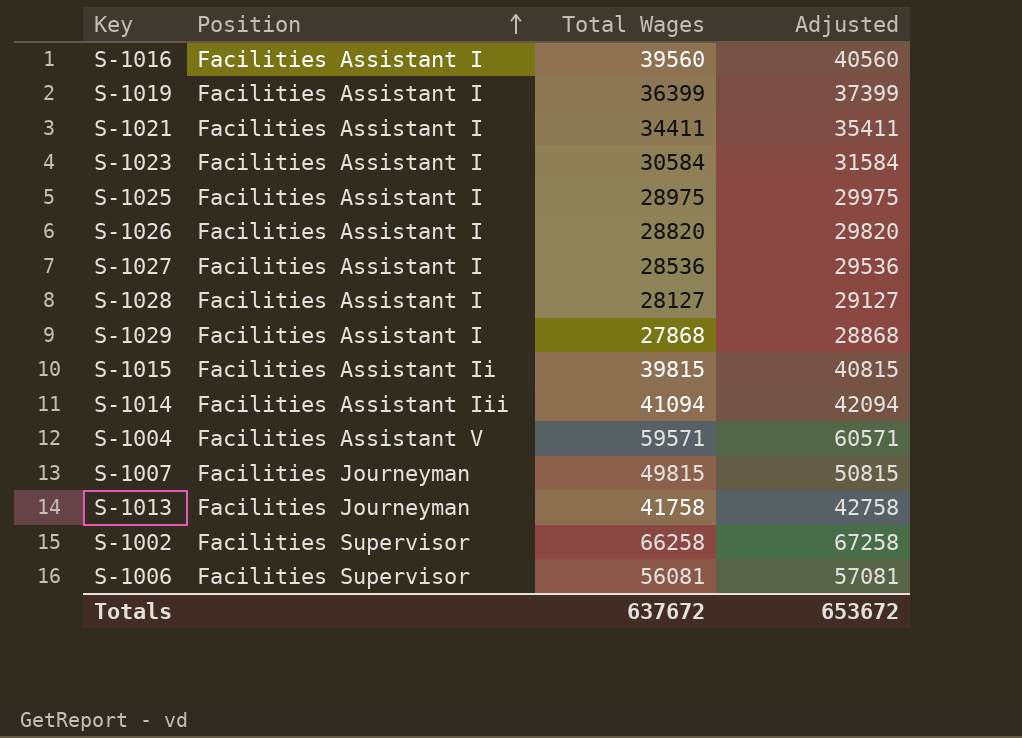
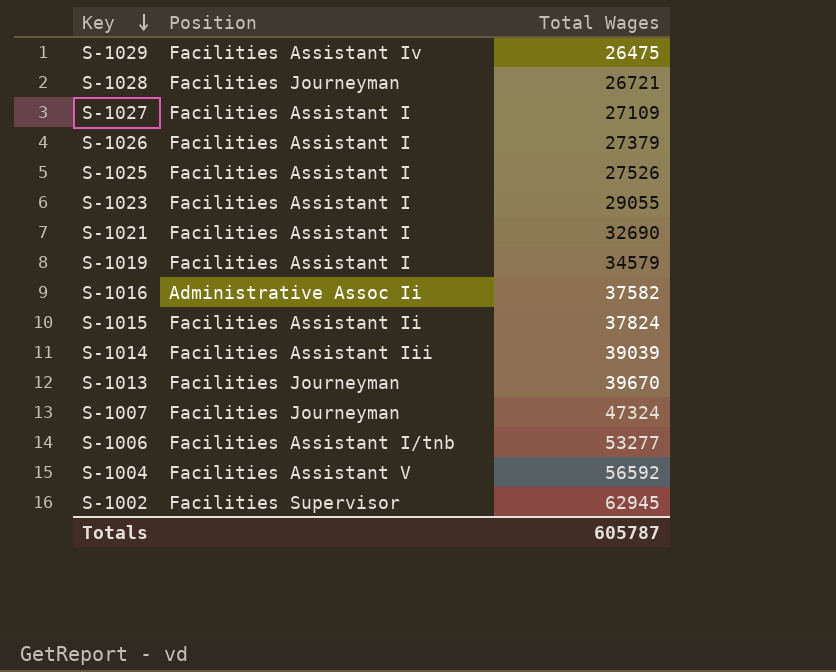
row order: Position ascending -> Key descending
column Adjusted | formula: [Total Wages] + 1000 -> none
S-1029 | Position: Facilities Assistant I -> Facilities Assistant Iv
S-1029 | Total Wages: 27868 -> 26475
S-1028 | Position: Facilities Assistant I -> Facilities Journeyman
S-1028 | Total Wages: 28127 -> 26721
S-1027 | Total Wages: 28536 -> 27109
S-1026 | Total Wages: 28820 -> 27379
S-1025 | Total Wages: 28975 -> 27526
S-1023 | Total Wages: 30584 -> 29055
S-1021 | Total Wages: 34411 -> 32690
S-1019 | Total Wages: 36399 -> 34579
S-1016 | Position: Facilities Assistant I -> Administrative Assoc Ii
S-1016 | Total Wages: 39560 -> 37582
S-1015 | Total Wages: 39815 -> 37824
S-1014 | Total Wages: 41094 -> 39039
S-1013 | Total Wages: 41758 -> 39670
S-1007 | Total Wages: 49815 -> 47324
S-1006 | Position: Facilities Supervisor -> Facilities Assistant I/tnb
S-1006 | Total Wages: 56081 -> 53277
S-1004 | Total Wages: 59571 -> 56592
S-1002 | Total Wages: 66258 -> 62945
Totals | Total Wages: 637672 -> 605787

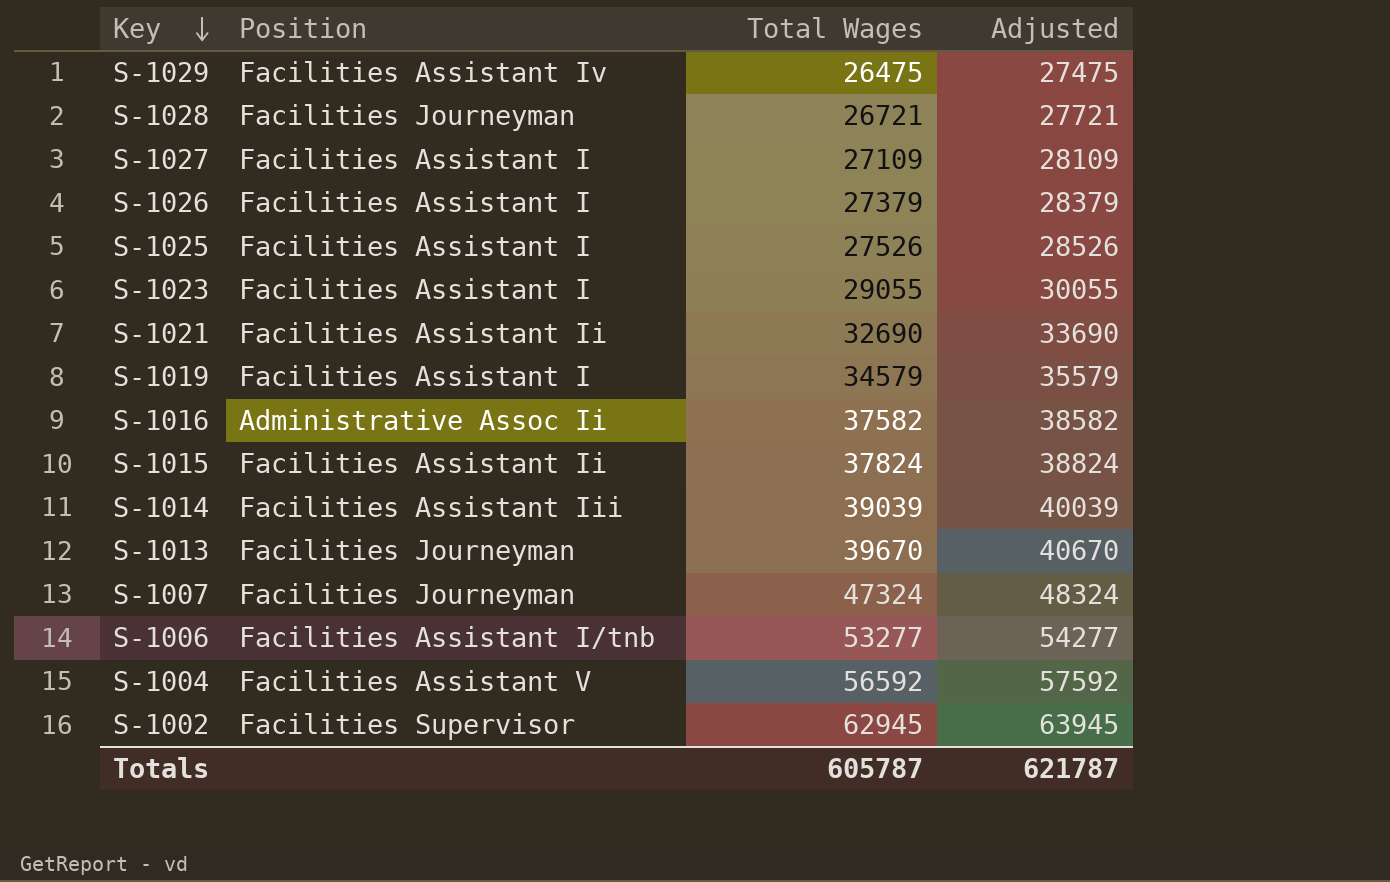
column Adjusted | formula: none -> [Total Wages] + 1000
S-1021 | Position: Facilities Assistant I -> Facilities Assistant Ii

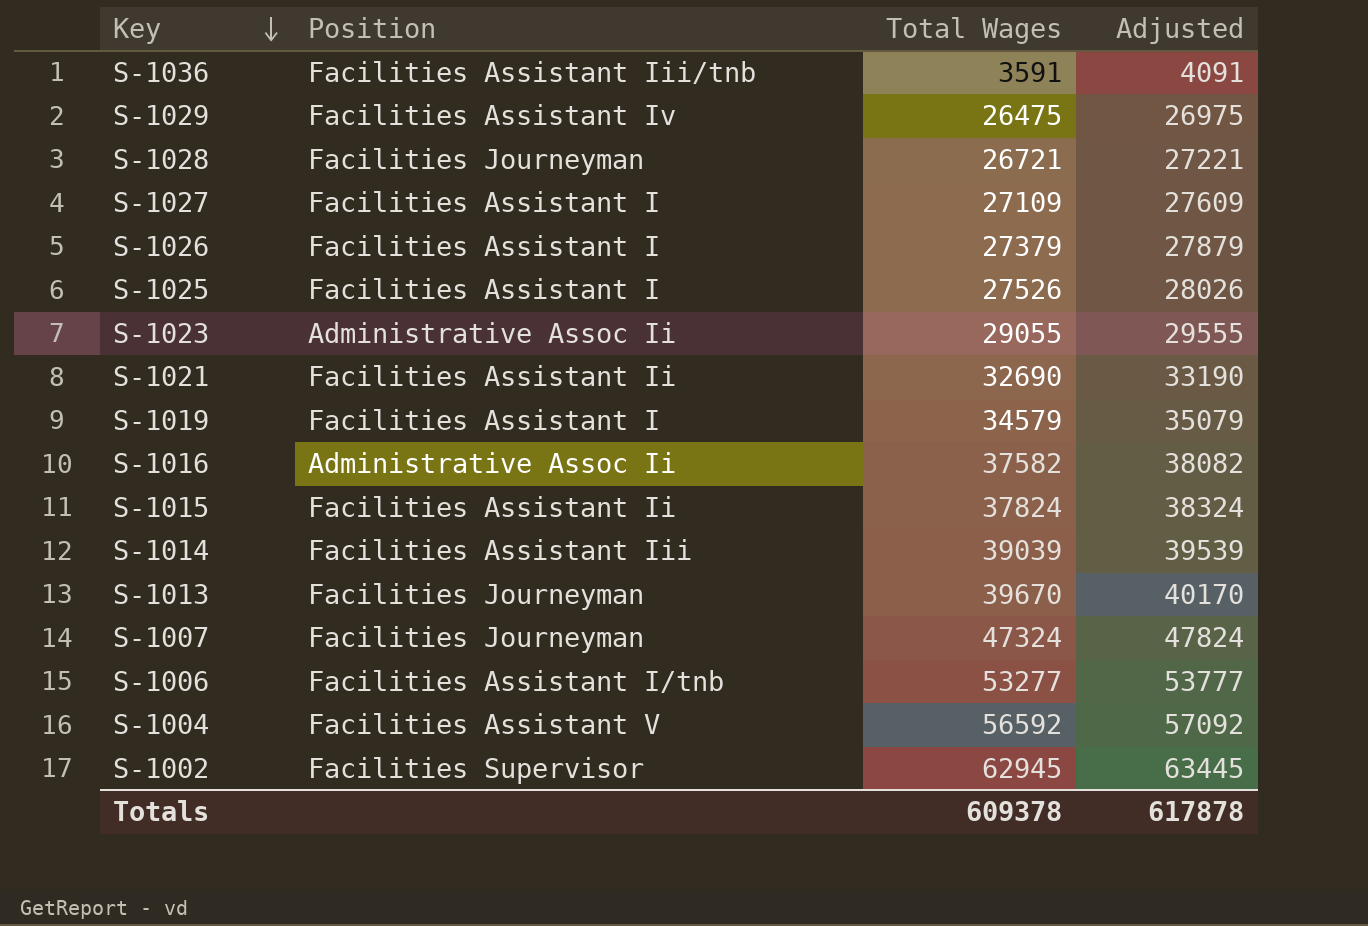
column Adjusted | formula: [Total Wages] + 1000 -> [Total Wages] + 500
row S-1036: none -> Facilities Assistant Iii/tnb | 3591 | 4091
S-1023 | Position: Facilities Assistant I -> Administrative Assoc Ii
Totals | Total Wages: 605787 -> 609378
Totals | Adjusted: 621787 -> 617878

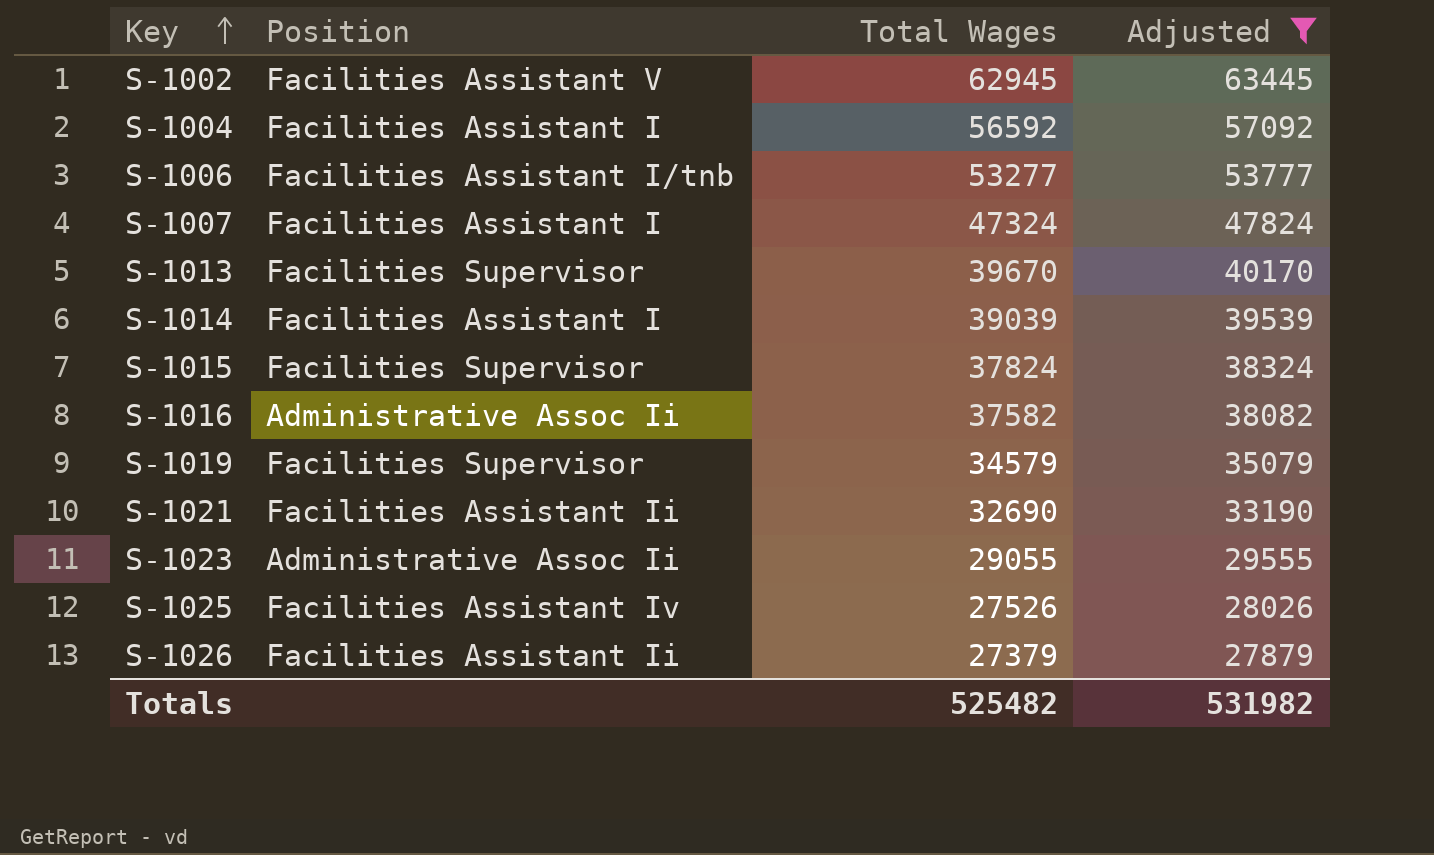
filter: none -> Adjusted >= 27879
row order: Key descending -> Key ascending
S-1002 | Position: Facilities Supervisor -> Facilities Assistant V
S-1004 | Position: Facilities Assistant V -> Facilities Assistant I
S-1007 | Position: Facilities Journeyman -> Facilities Assistant I
S-1013 | Position: Facilities Journeyman -> Facilities Supervisor
S-1014 | Position: Facilities Assistant Iii -> Facilities Assistant I
S-1015 | Position: Facilities Assistant Ii -> Facilities Supervisor
S-1019 | Position: Facilities Assistant I -> Facilities Supervisor
S-1025 | Position: Facilities Assistant I -> Facilities Assistant Iv
S-1026 | Position: Facilities Assistant I -> Facilities Assistant Ii
Totals | Total Wages: 609378 -> 525482
Totals | Adjusted: 617878 -> 531982

